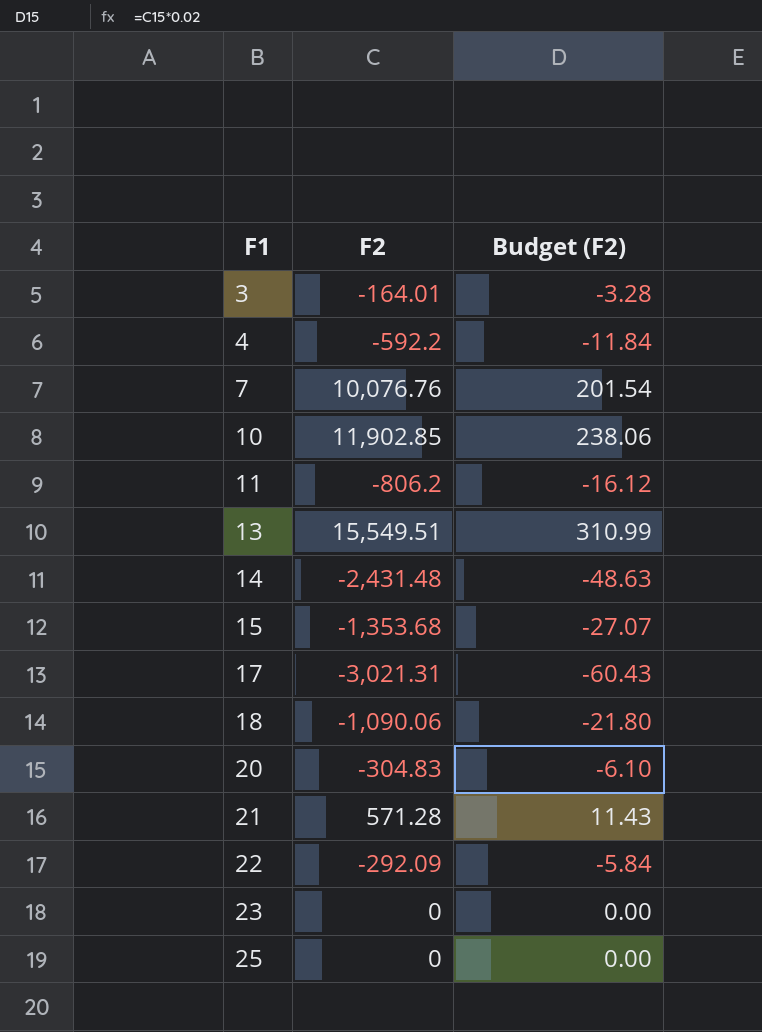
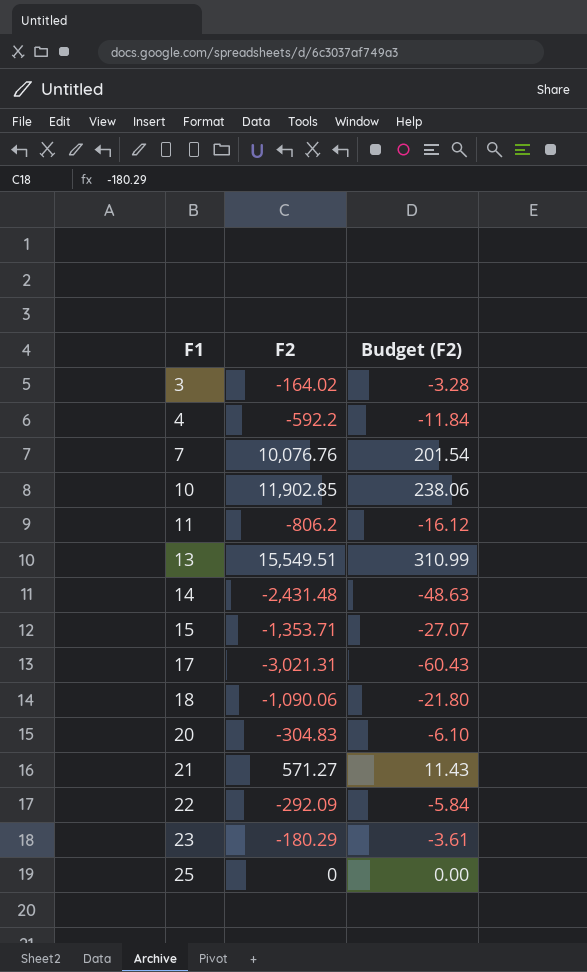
3 | F2: -164.01 -> -164.02
15 | F2: -1,353.68 -> -1,353.71
21 | F2: 571.28 -> 571.27
23 | F2: 0 -> -180.29
23 | Budget (F2): 0.00 -> -3.61

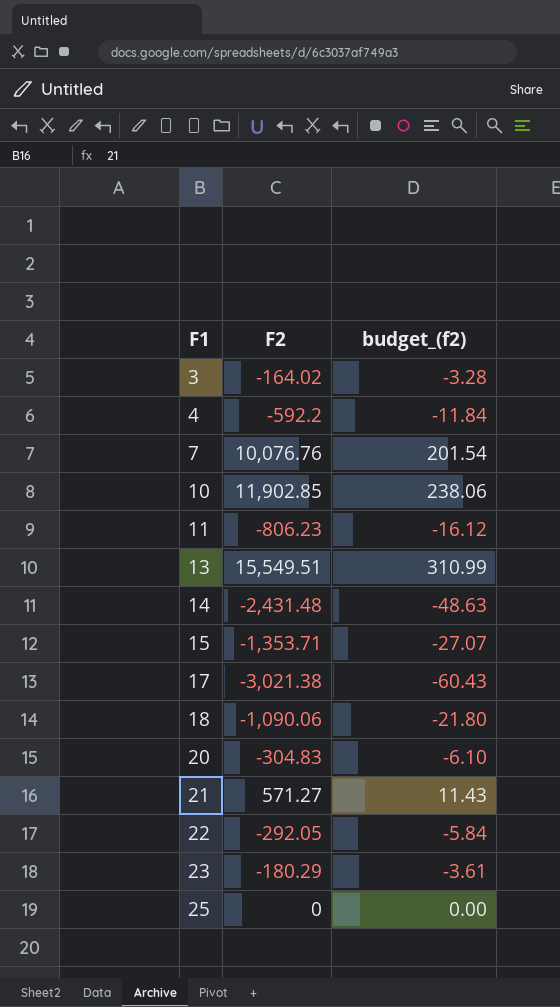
column name: Budget (F2) -> budget_(f2)
11 | F2: -806.2 -> -806.23
17 | F2: -3,021.31 -> -3,021.38
22 | F2: -292.09 -> -292.05

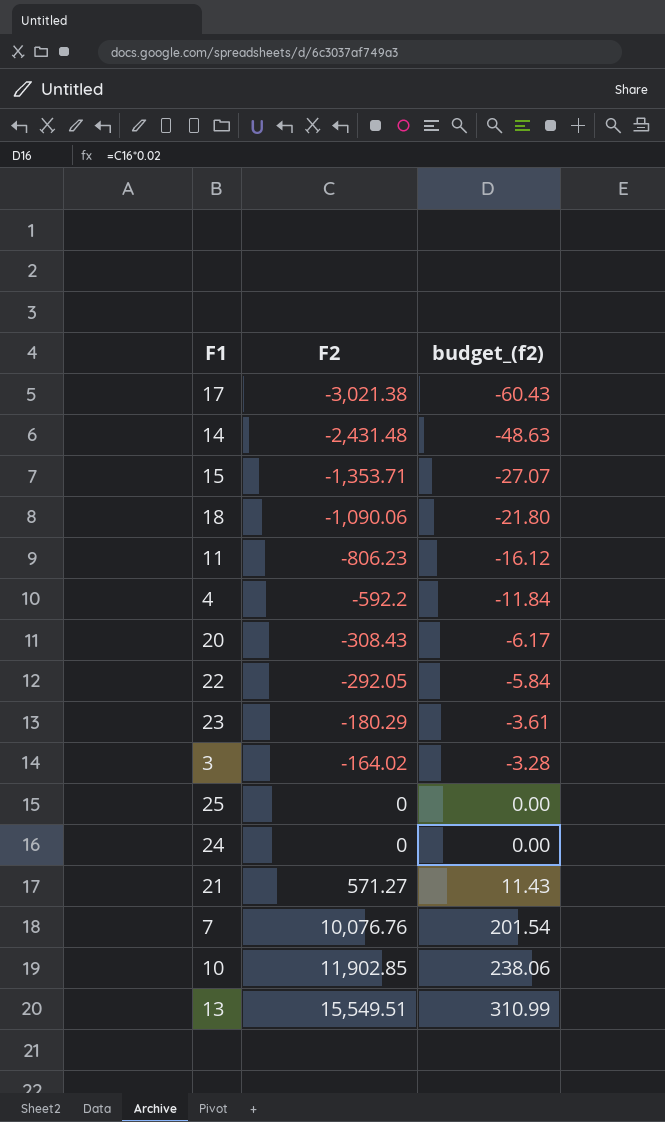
row order: F1 ascending -> F2 ascending
20 | F2: -304.83 -> -308.43
20 | budget_(f2): -6.10 -> -6.17
row 24: none -> 0 | 0.00

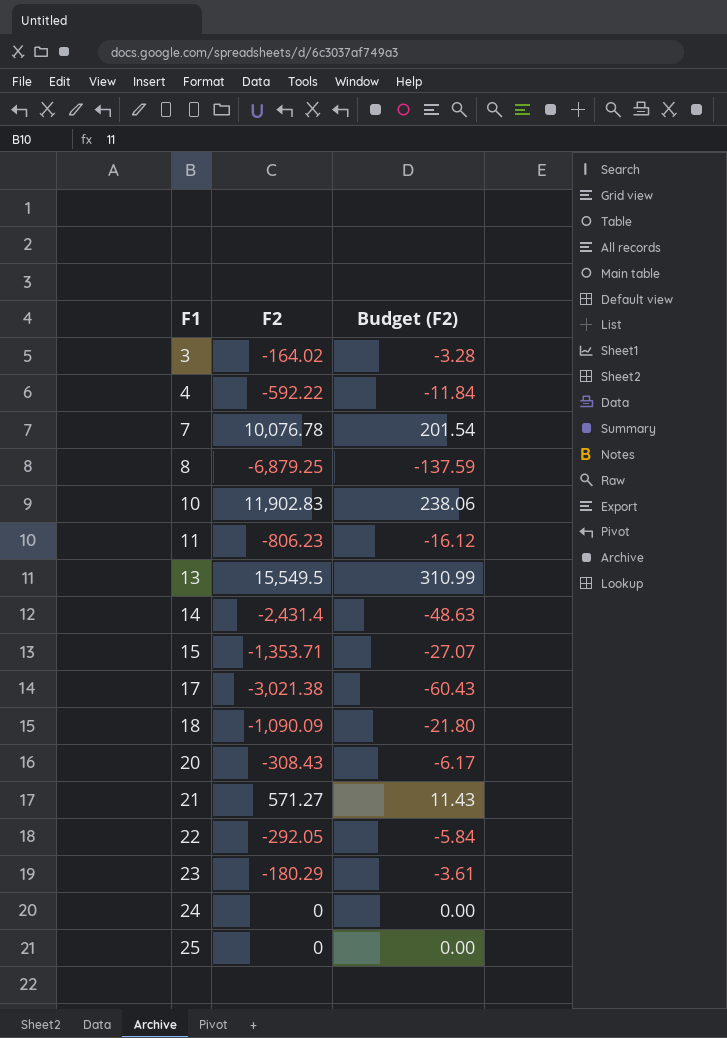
row order: F2 ascending -> F1 ascending
column name: budget_(f2) -> Budget (F2)
4 | F2: -592.2 -> -592.22
7 | F2: 10,076.76 -> 10,076.78
row 8: none -> -6,879.25 | -137.59
10 | F2: 11,902.85 -> 11,902.83
13 | F2: 15,549.51 -> 15,549.5
14 | F2: -2,431.48 -> -2,431.4
18 | F2: -1,090.06 -> -1,090.09

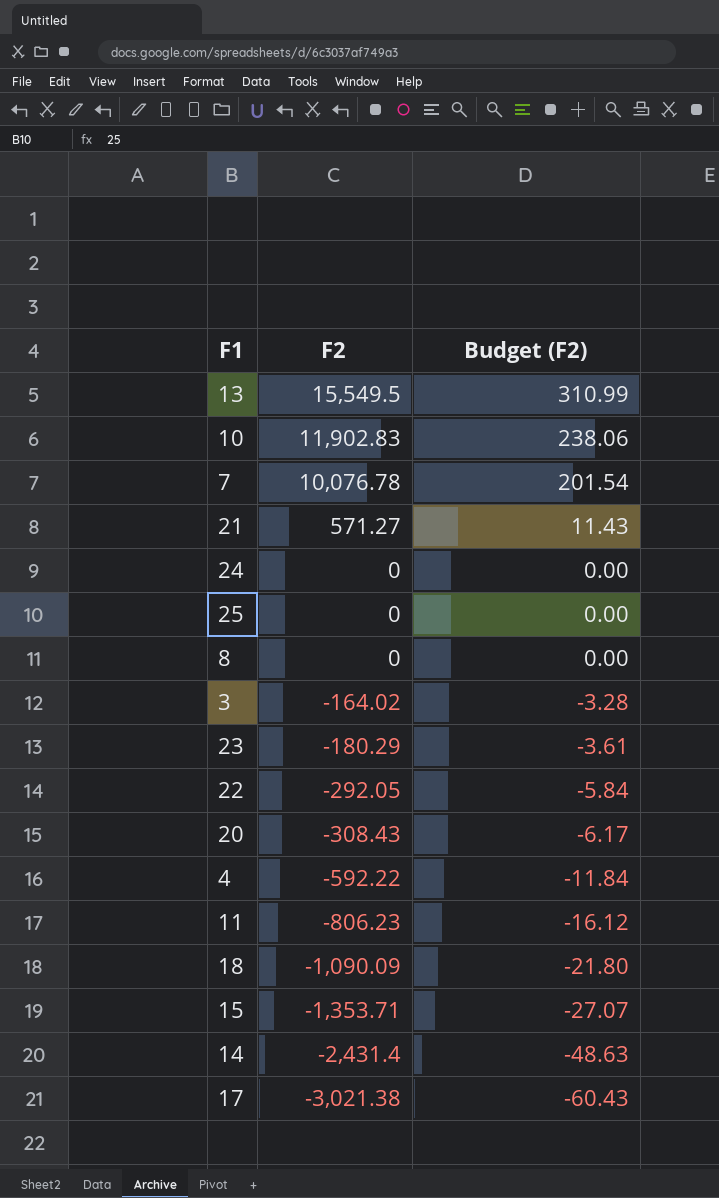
row order: F1 ascending -> F2 descending
8 | F2: -6,879.25 -> 0
8 | Budget (F2): -137.59 -> 0.00

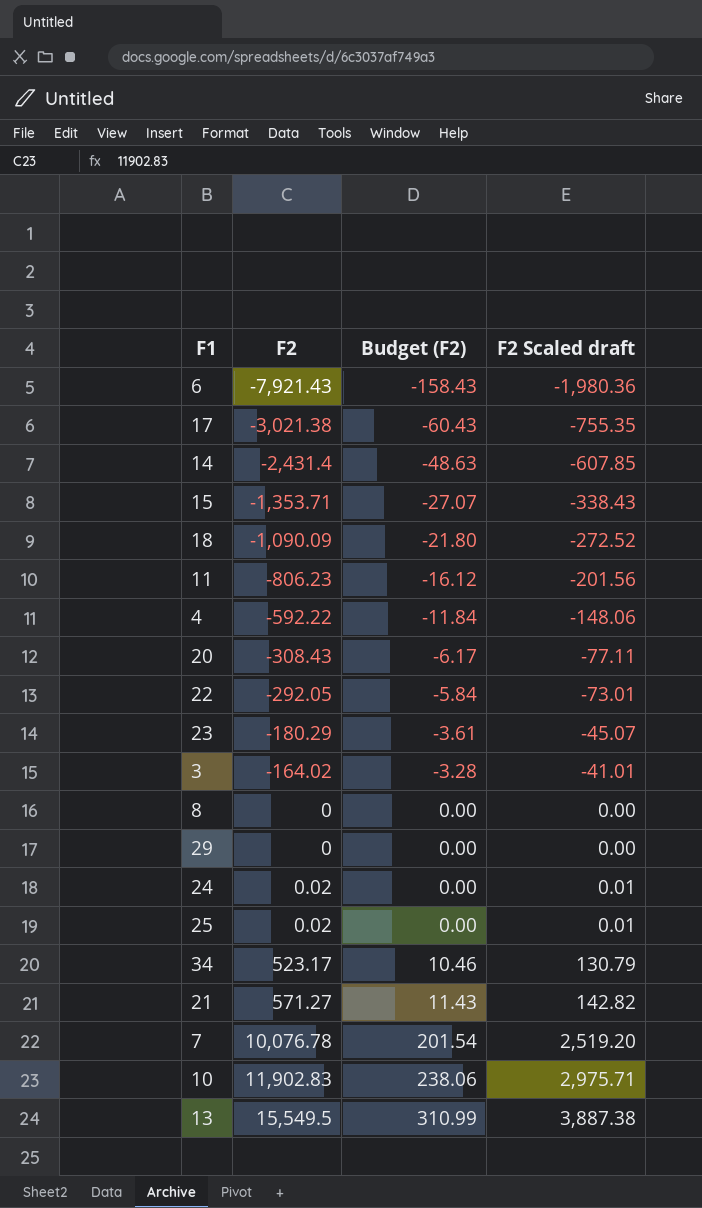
row order: F2 descending -> F2 ascending
column F2 Scaled draft | formula: none -> [F2] * 0.25
row 6: none -> -7,921.43 | -158.43 | -1,980.36
row 29: none -> 0 | 0.00 | 0.00
24 | F2: 0 -> 0.02
25 | F2: 0 -> 0.02
row 34: none -> 523.17 | 10.46 | 130.79

